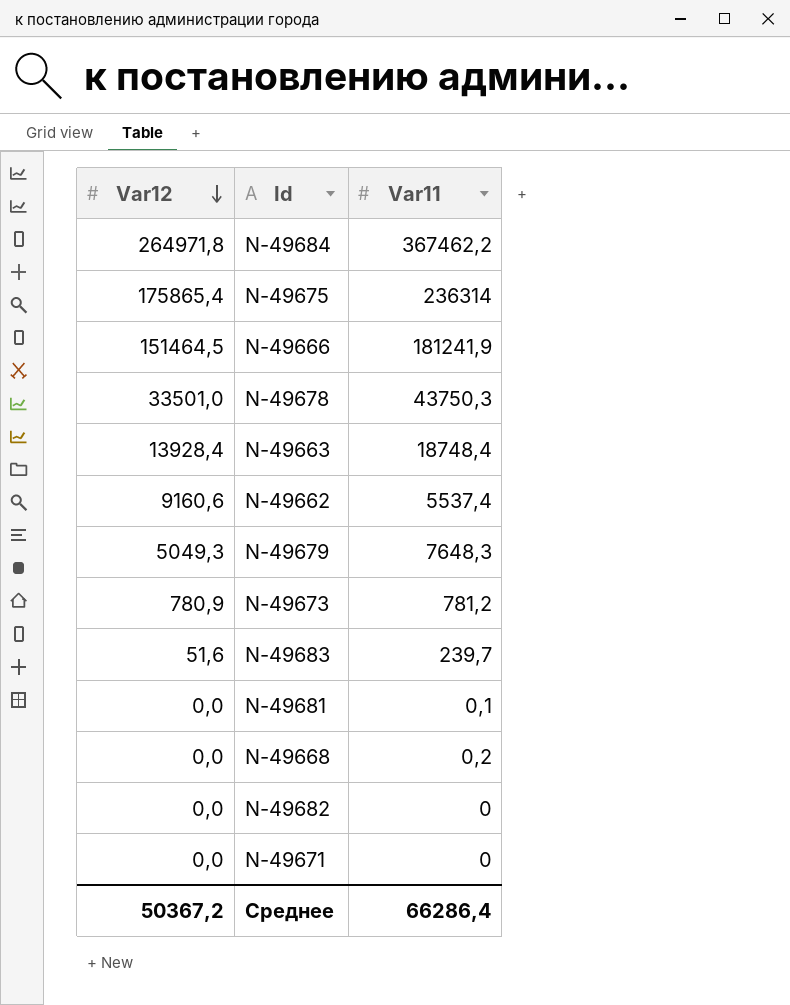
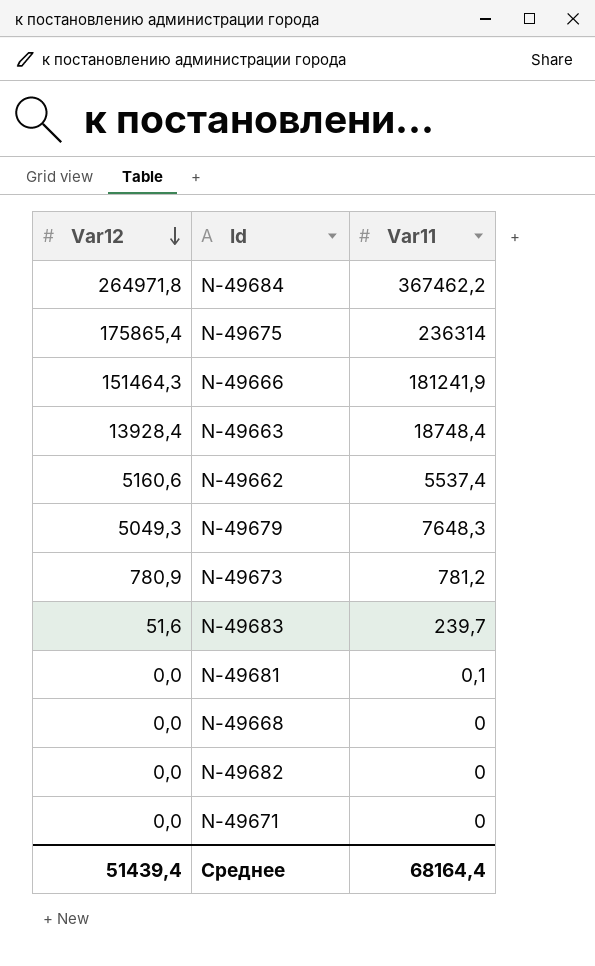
row N-49678: 33501,0 | 43750,3 -> none
N-49666 | Var12: 151464,5 -> 151464,3
N-49662 | Var12: 9160,6 -> 5160,6
N-49668 | Var11: 0,2 -> 0
Среднее | Var12: 50367,2 -> 51439,4
Среднее | Var11: 66286,4 -> 68164,4

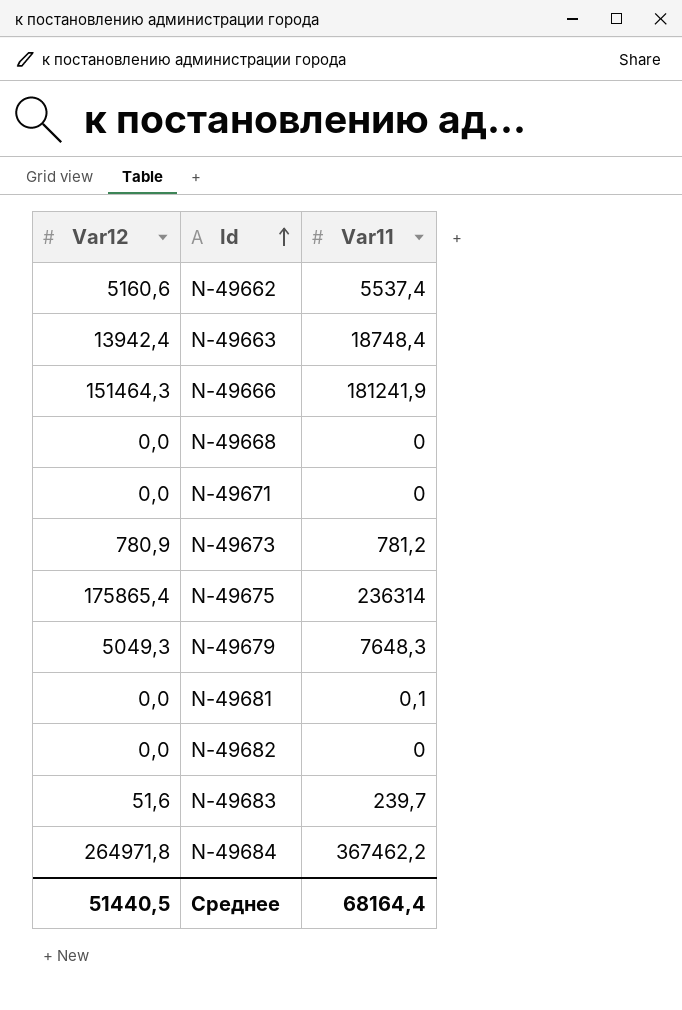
row order: Var12 descending -> Id ascending
N-49663 | Var12: 13928,4 -> 13942,4
Среднее | Var12: 51439,4 -> 51440,5

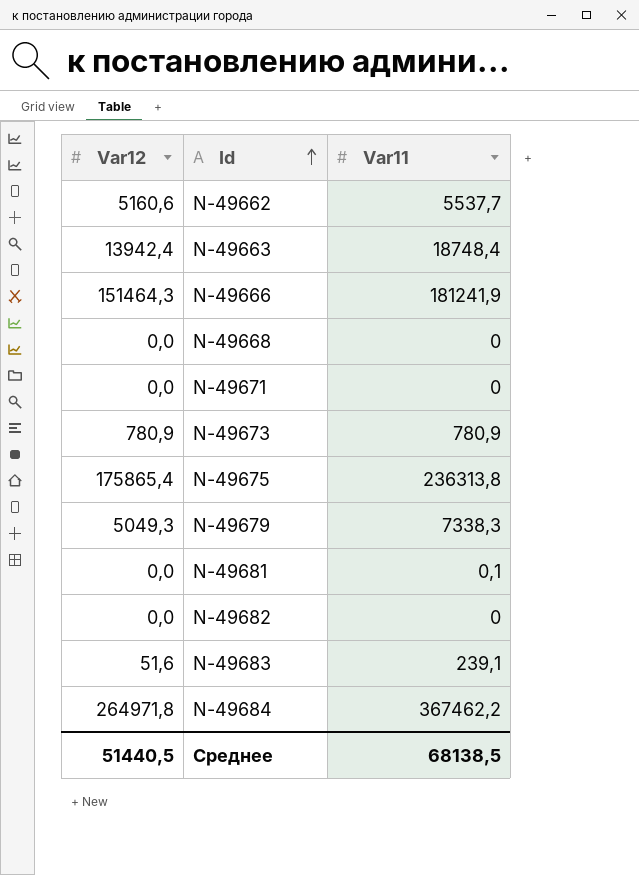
N-49662 | Var11: 5537,4 -> 5537,7
N-49673 | Var11: 781,2 -> 780,9
N-49675 | Var11: 236314 -> 236313,8
N-49679 | Var11: 7648,3 -> 7338,3
N-49683 | Var11: 239,7 -> 239,1
Среднее | Var11: 68164,4 -> 68138,5

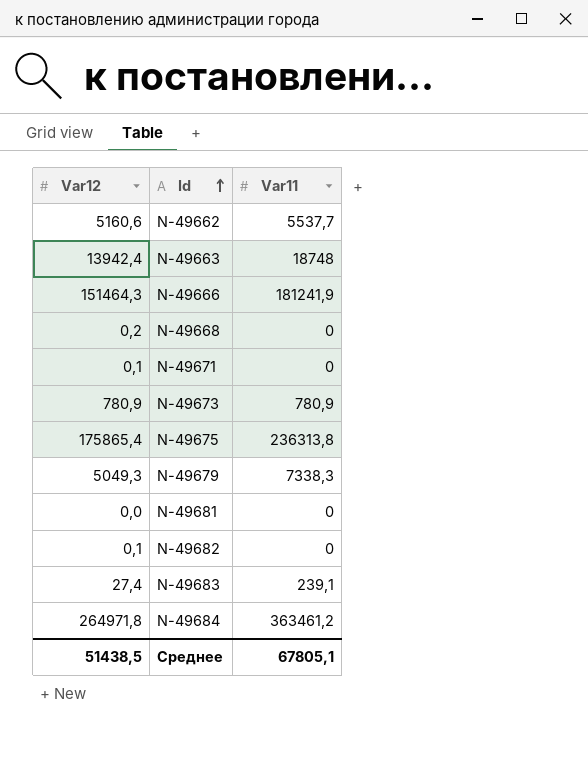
N-49663 | Var11: 18748,4 -> 18748
N-49668 | Var12: 0,0 -> 0,2
N-49671 | Var12: 0,0 -> 0,1
N-49681 | Var11: 0,1 -> 0
N-49682 | Var12: 0,0 -> 0,1
N-49683 | Var12: 51,6 -> 27,4
N-49684 | Var11: 367462,2 -> 363461,2
Среднее | Var12: 51440,5 -> 51438,5
Среднее | Var11: 68138,5 -> 67805,1

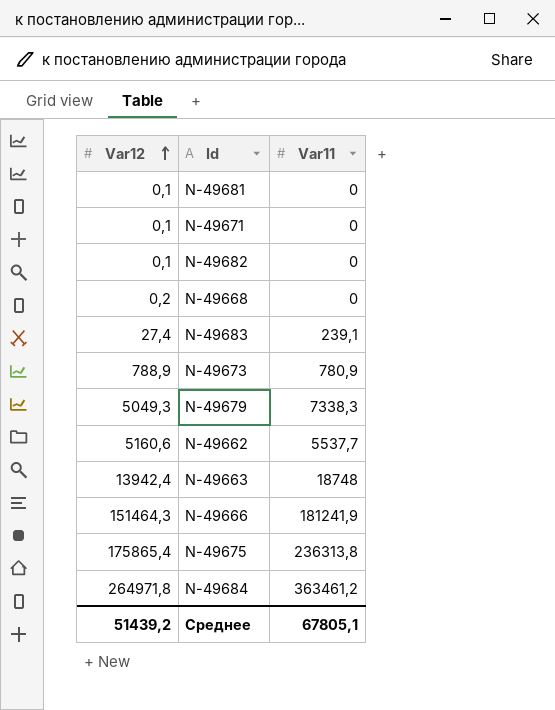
row order: Id ascending -> Var12 ascending
N-49681 | Var12: 0,0 -> 0,1
N-49673 | Var12: 780,9 -> 788,9
Среднее | Var12: 51438,5 -> 51439,2

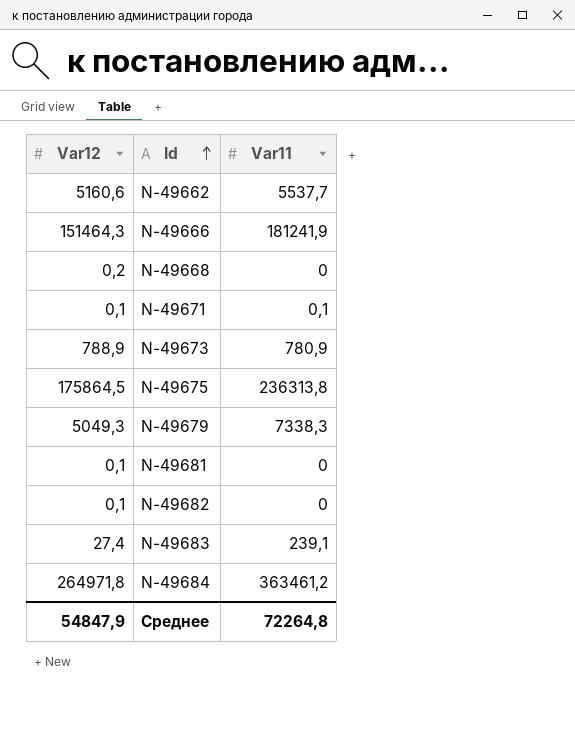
row order: Var12 ascending -> Id ascending
row N-49663: 13942,4 | 18748 -> none
N-49671 | Var11: 0 -> 0,1
N-49675 | Var12: 175865,4 -> 175864,5
Среднее | Var12: 51439,2 -> 54847,9
Среднее | Var11: 67805,1 -> 72264,8

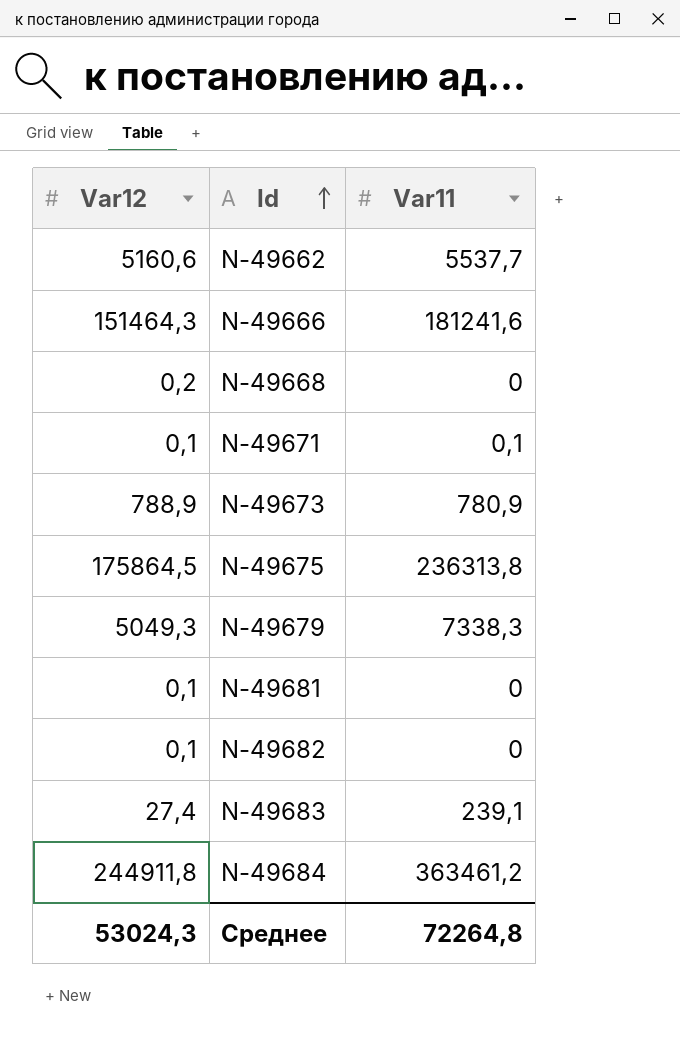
N-49666 | Var11: 181241,9 -> 181241,6
N-49684 | Var12: 264971,8 -> 244911,8
Среднее | Var12: 54847,9 -> 53024,3

